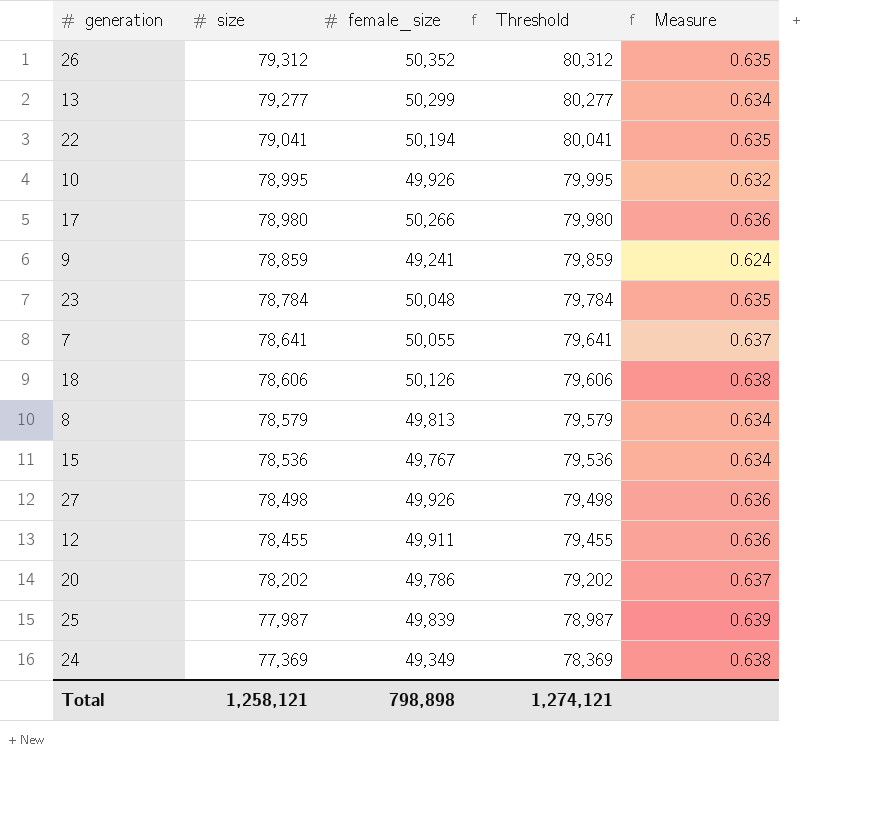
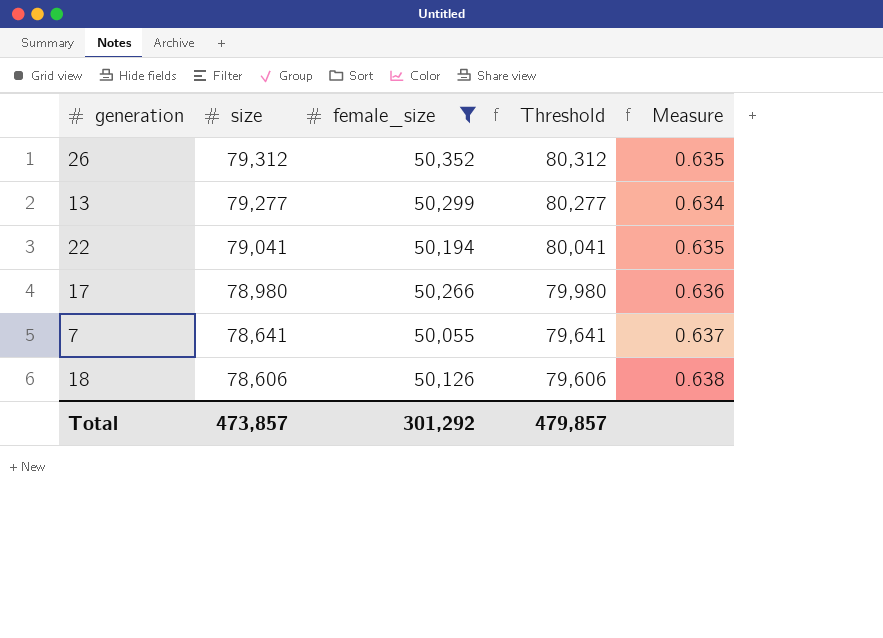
filter: none -> female_size >= 50,055
Total | size: 1,258,121 -> 473,857
Total | female_size: 798,898 -> 301,292
Total | Threshold: 1,274,121 -> 479,857

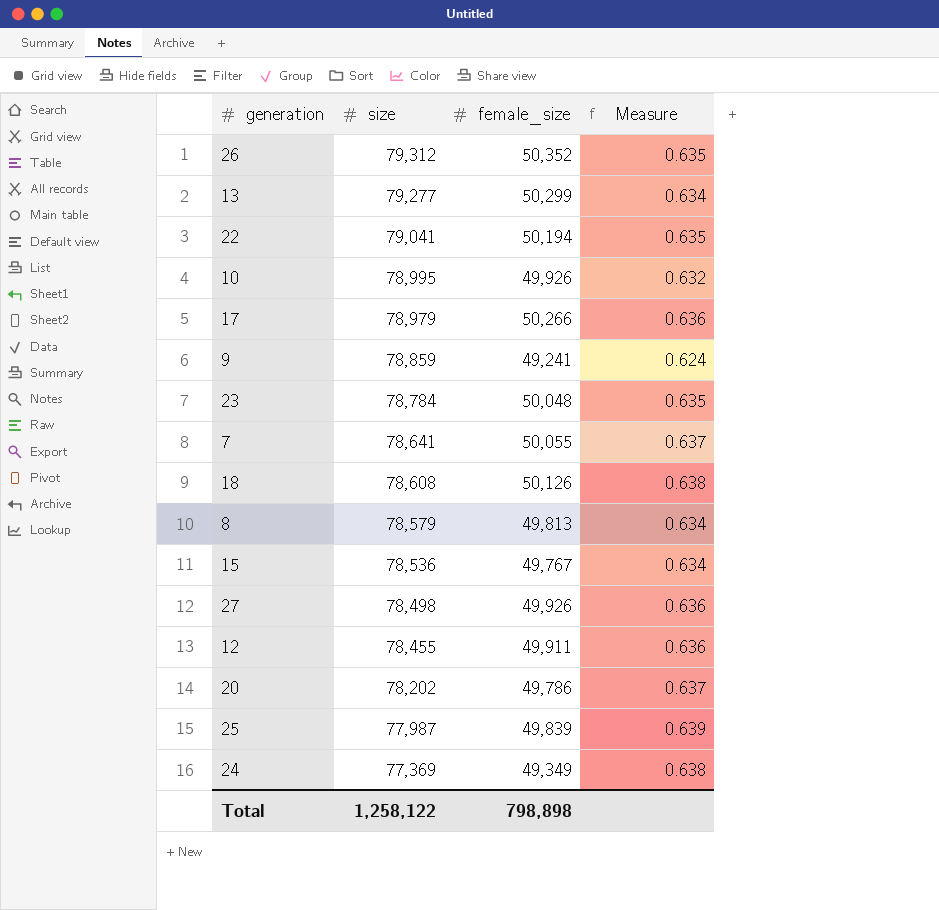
filter: female_size >= 50,055 -> none
column Threshold | formula: [size] + 1000 -> none
17 | size: 78,980 -> 78,979
18 | size: 78,606 -> 78,608
Total | size: 473,857 -> 1,258,122
Total | female_size: 301,292 -> 798,898

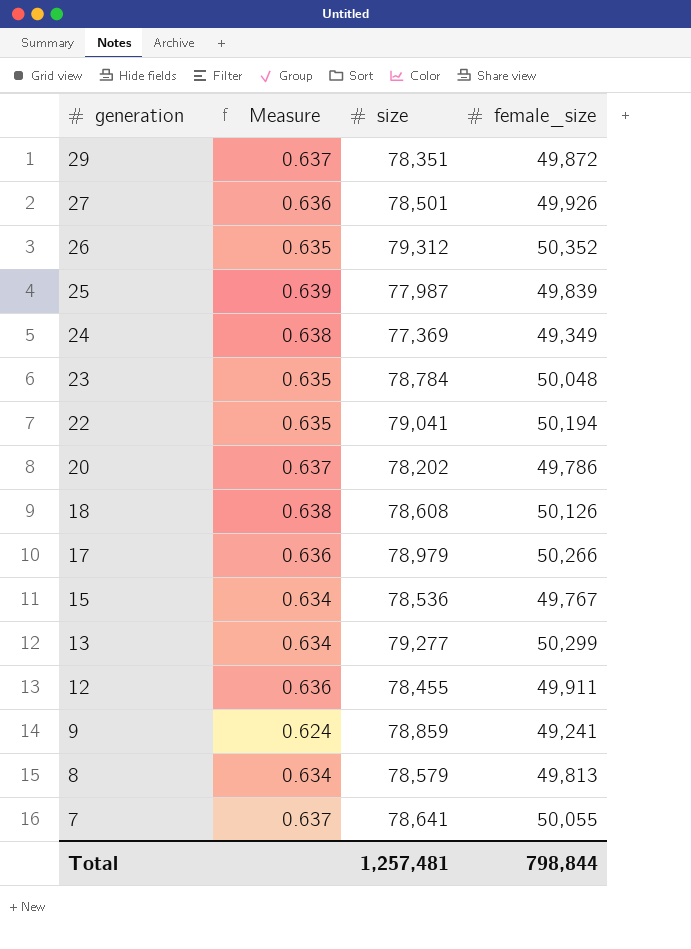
row order: size descending -> generation descending
column Measure | position: 4 -> 2
row 10: 78,995 | 49,926 | 0.632 -> none
row 29: none -> 0.637 | 78,351 | 49,872
27 | size: 78,498 -> 78,501
Total | size: 1,258,122 -> 1,257,481
Total | female_size: 798,898 -> 798,844

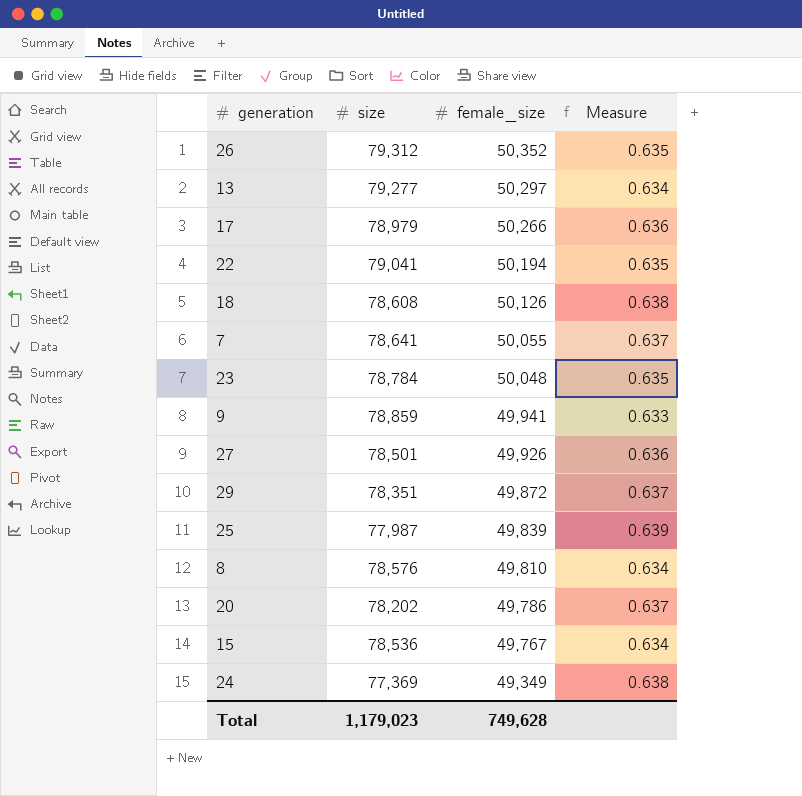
row order: generation descending -> female_size descending
column Measure | position: 2 -> 4
row 12: 0.636 | 78,455 | 49,911 -> none
13 | female_size: 50,299 -> 50,297
9 | female_size: 49,241 -> 49,941
9 | Measure: 0.624 -> 0.633
8 | size: 78,579 -> 78,576
8 | female_size: 49,813 -> 49,810
Total | size: 1,257,481 -> 1,179,023
Total | female_size: 798,844 -> 749,628

